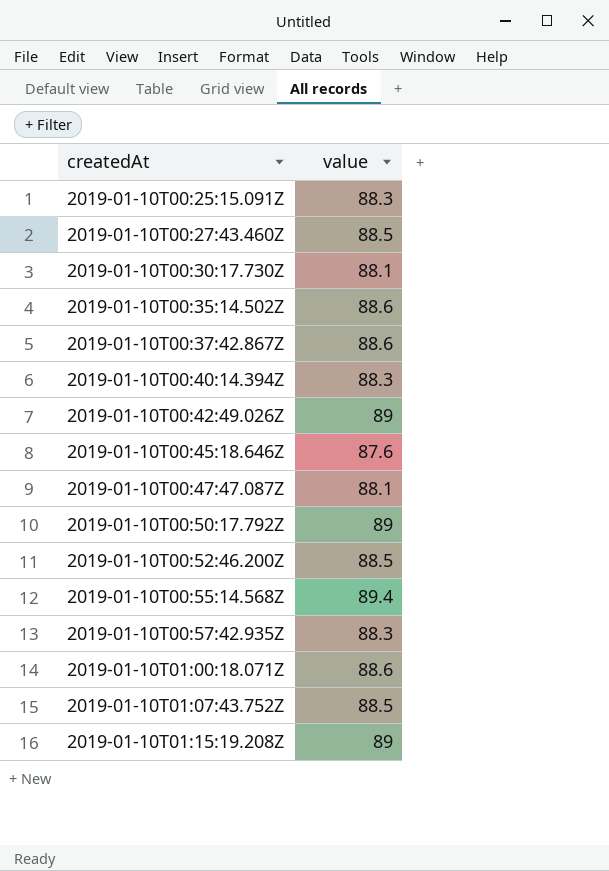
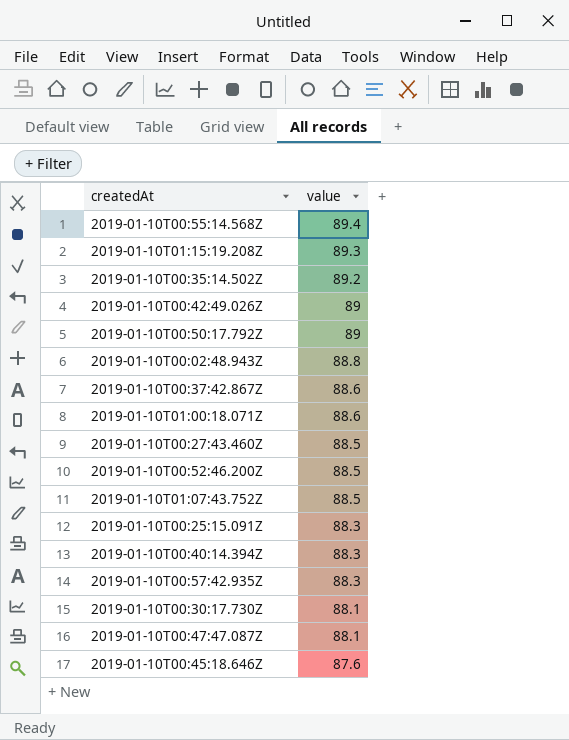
row order: createdAt ascending -> value descending
2019-01-10T01:15:19.208Z | value: 89 -> 89.3
2019-01-10T00:35:14.502Z | value: 88.6 -> 89.2
row 2019-01-10T00:02:48.943Z: none -> 88.8

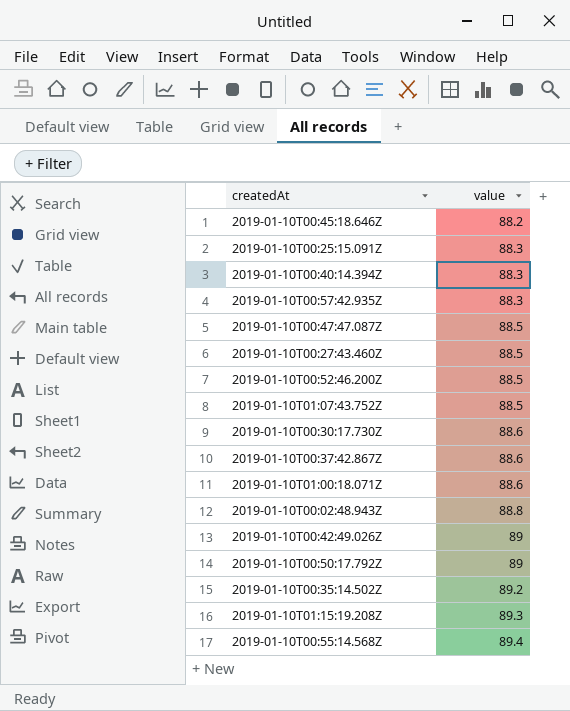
row order: value descending -> value ascending
2019-01-10T00:45:18.646Z | value: 87.6 -> 88.2
2019-01-10T00:47:47.087Z | value: 88.1 -> 88.5
2019-01-10T00:30:17.730Z | value: 88.1 -> 88.6

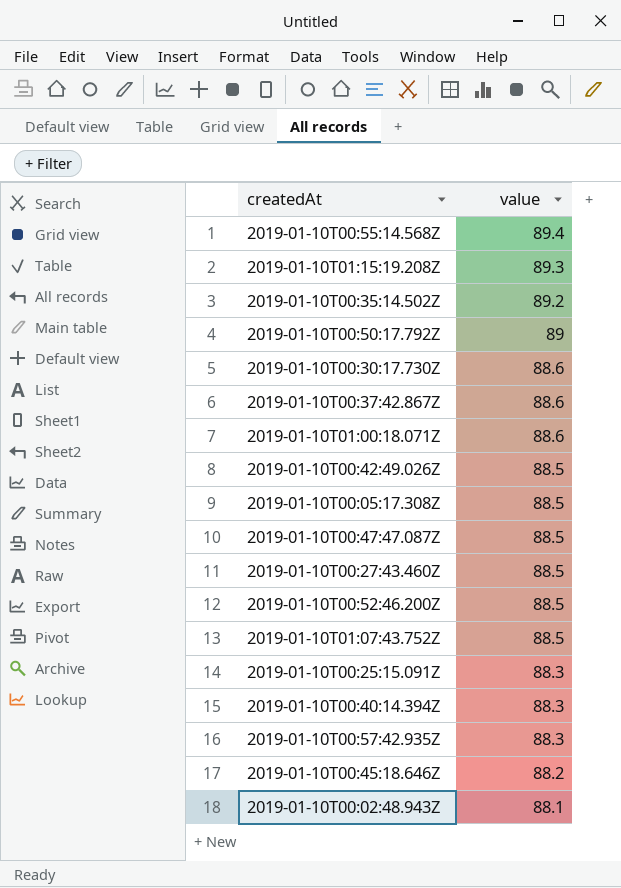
row order: value ascending -> value descending
2019-01-10T00:42:49.026Z | value: 89 -> 88.5
row 2019-01-10T00:05:17.308Z: none -> 88.5
2019-01-10T00:02:48.943Z | value: 88.8 -> 88.1

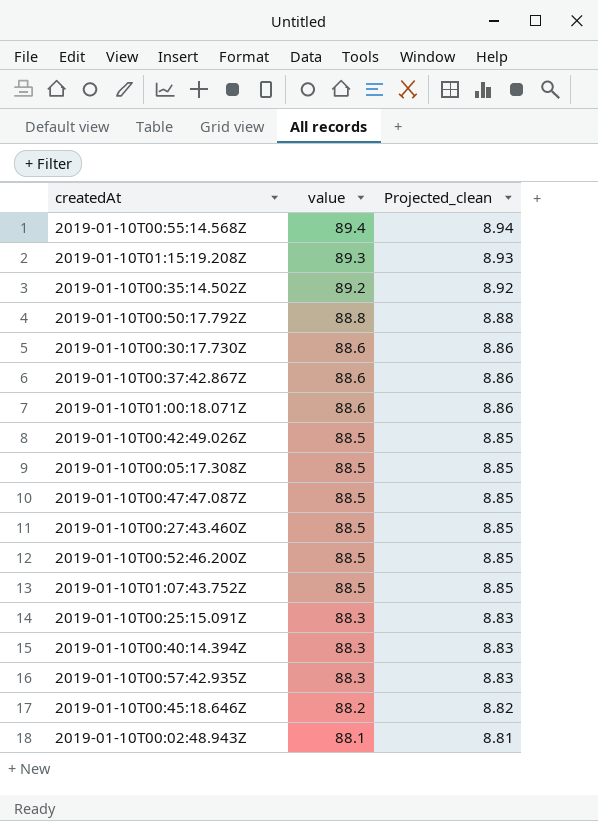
column Projected_clean | formula: none -> [value] * 0.1
2019-01-10T00:50:17.792Z | value: 89 -> 88.8

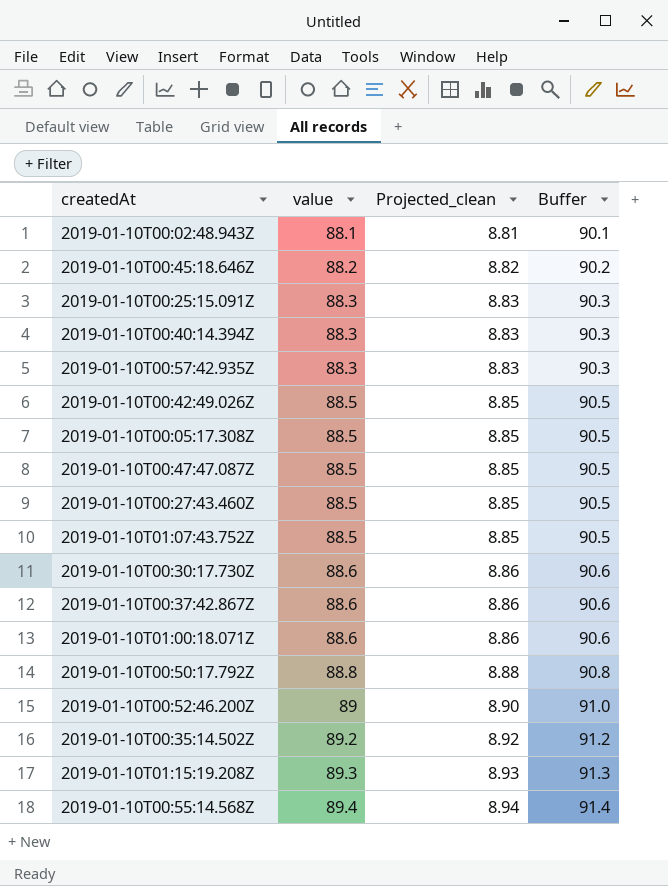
row order: value descending -> value ascending
column Buffer | formula: none -> [value] + 2
2019-01-10T00:52:46.200Z | value: 88.5 -> 89
2019-01-10T00:52:46.200Z | Projected_clean: 8.85 -> 8.90

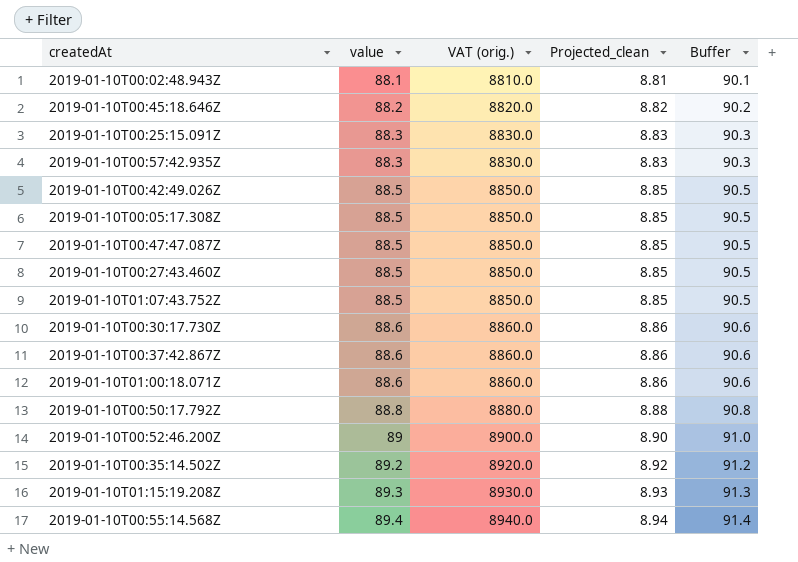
column VAT (orig.) | formula: none -> [value] * 100
row 2019-01-10T00:40:14.394Z: 88.3 | 8.83 | 90.3 -> none

